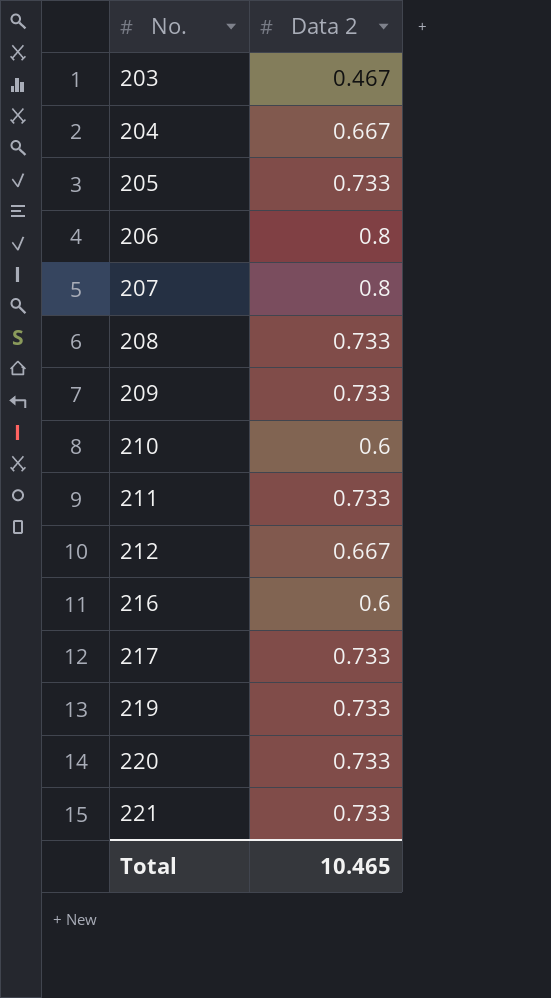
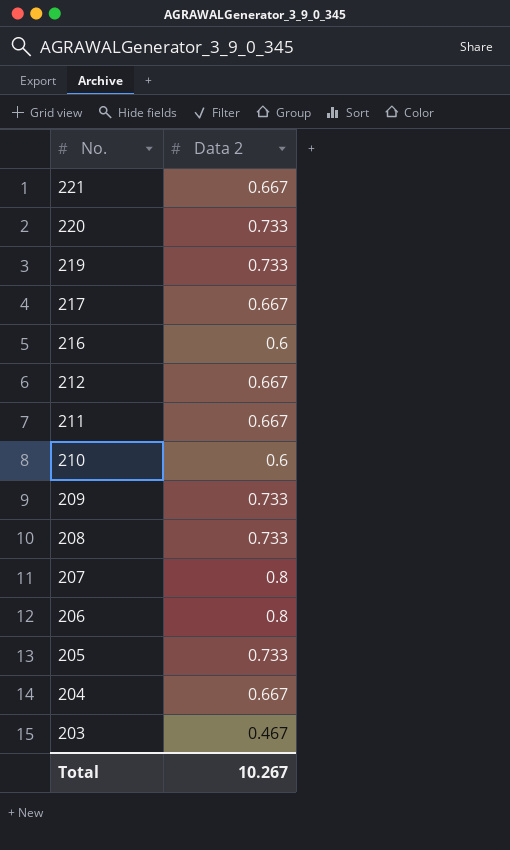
row order: No. ascending -> No. descending
221 | Data 2: 0.733 -> 0.667
217 | Data 2: 0.733 -> 0.667
211 | Data 2: 0.733 -> 0.667
Total | Data 2: 10.465 -> 10.267

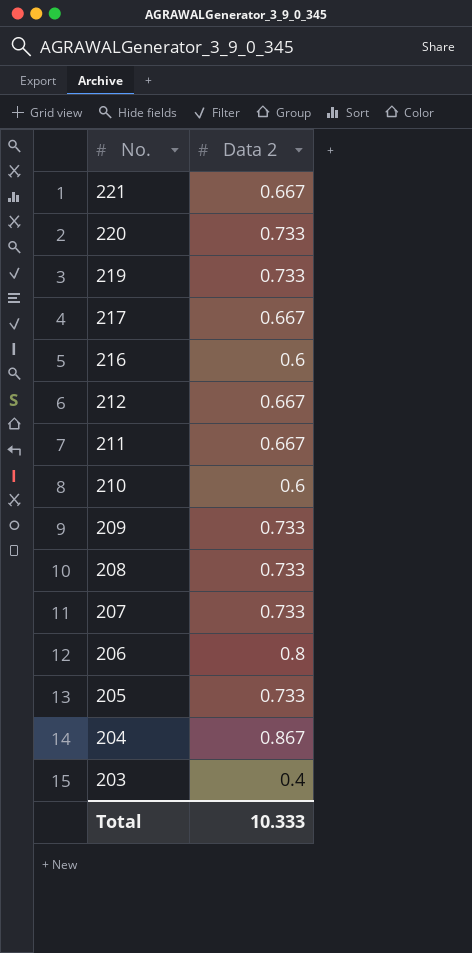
207 | Data 2: 0.8 -> 0.733
204 | Data 2: 0.667 -> 0.867
203 | Data 2: 0.467 -> 0.4
Total | Data 2: 10.267 -> 10.333

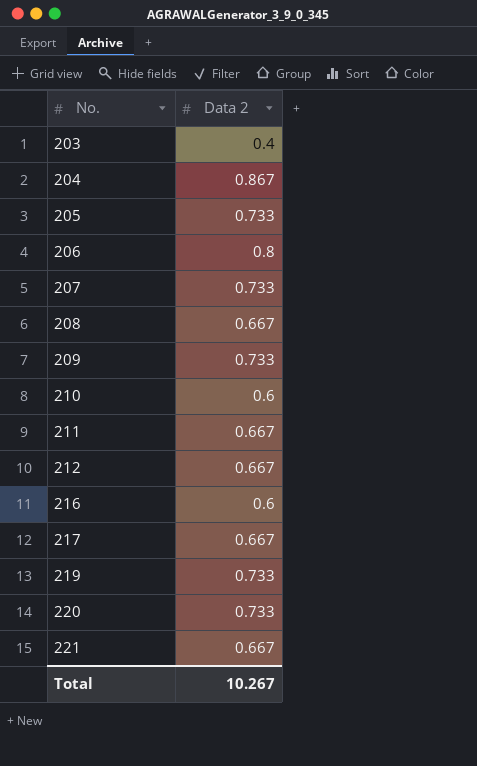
row order: No. descending -> No. ascending
208 | Data 2: 0.733 -> 0.667
Total | Data 2: 10.333 -> 10.267

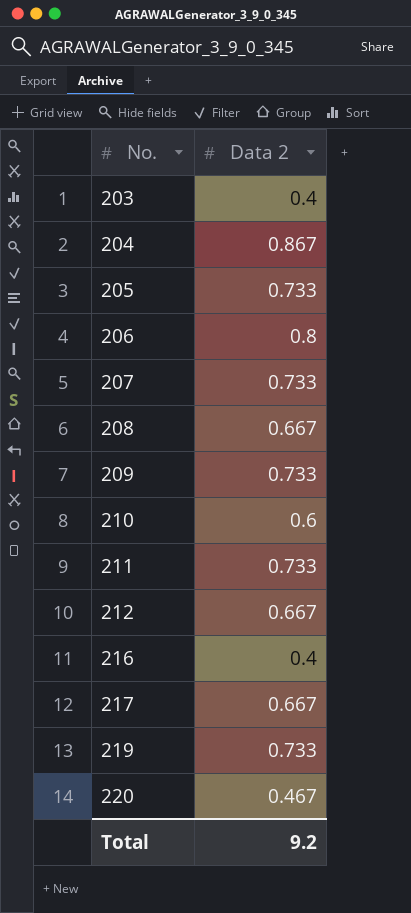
row 221: 0.667 -> none
211 | Data 2: 0.667 -> 0.733
216 | Data 2: 0.6 -> 0.4
220 | Data 2: 0.733 -> 0.467
Total | Data 2: 10.267 -> 9.2

